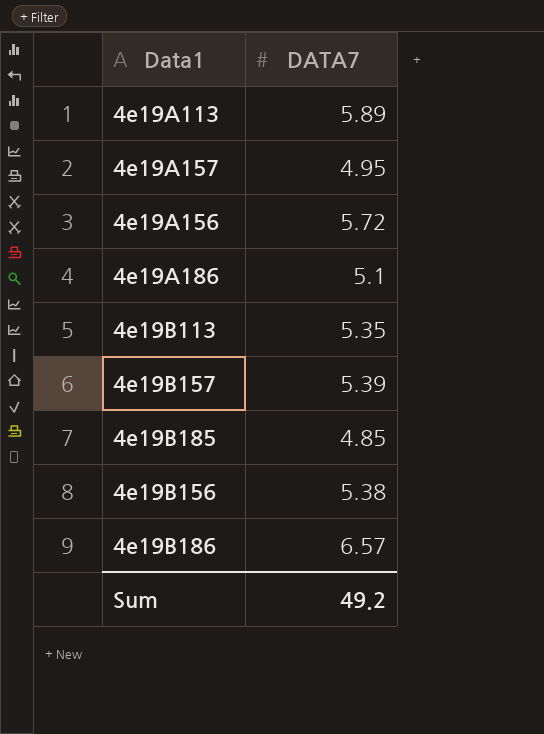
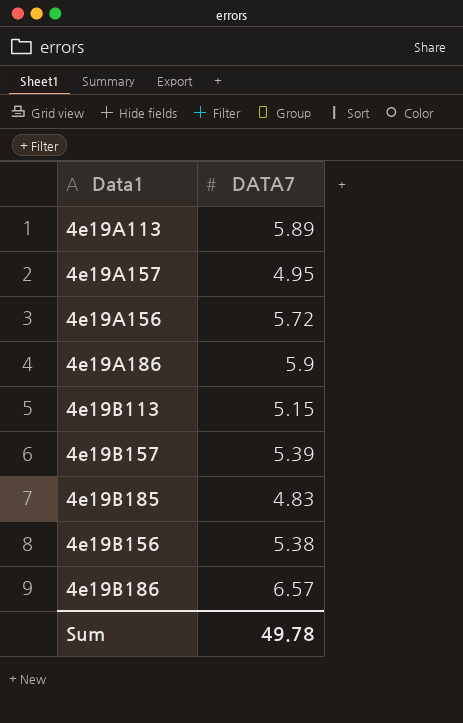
4e19A186 | DATA7: 5.1 -> 5.9
4e19B113 | DATA7: 5.35 -> 5.15
4e19B185 | DATA7: 4.85 -> 4.83
Sum | DATA7: 49.2 -> 49.78

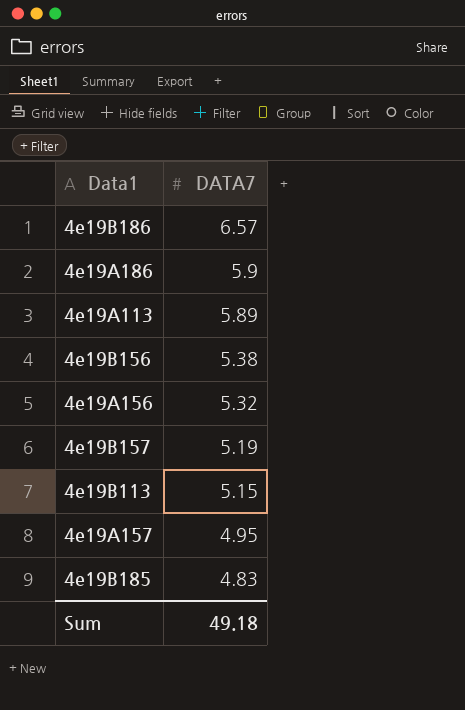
row order: none -> DATA7 descending
4e19A156 | DATA7: 5.72 -> 5.32
4e19B157 | DATA7: 5.39 -> 5.19
Sum | DATA7: 49.78 -> 49.18

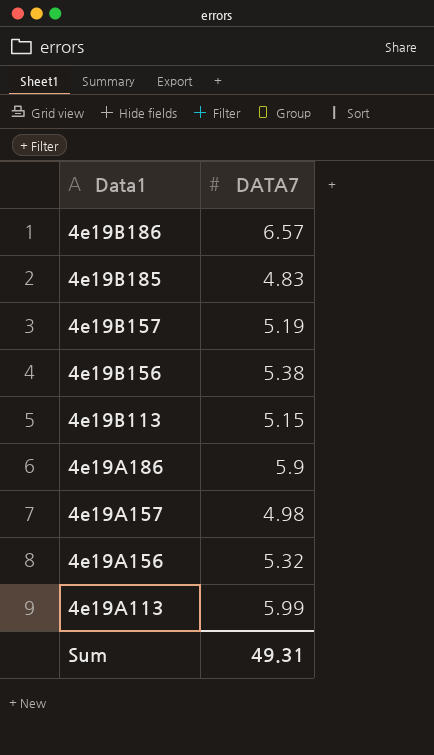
row order: DATA7 descending -> Data1 descending
4e19A157 | DATA7: 4.95 -> 4.98
4e19A113 | DATA7: 5.89 -> 5.99
Sum | DATA7: 49.18 -> 49.31

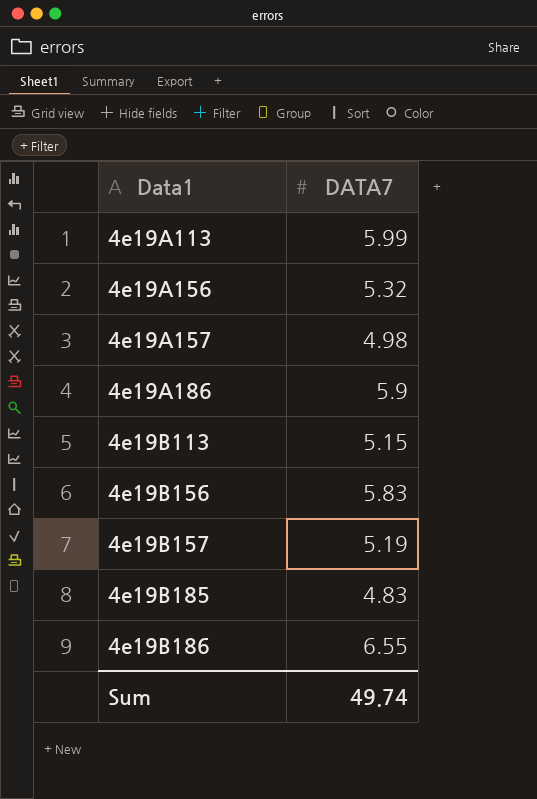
row order: Data1 descending -> Data1 ascending
4e19B156 | DATA7: 5.38 -> 5.83
4e19B186 | DATA7: 6.57 -> 6.55
Sum | DATA7: 49.31 -> 49.74

